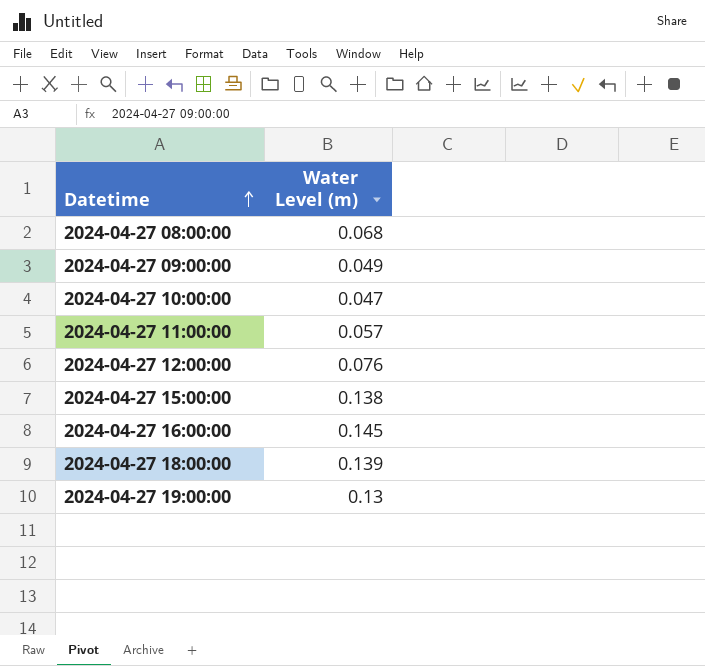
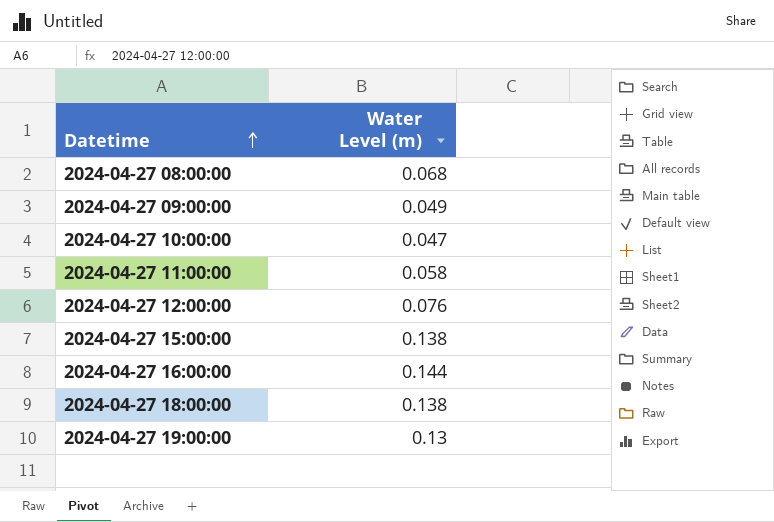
2024-04-27 11:00:00 | Water Level (m): 0.057 -> 0.058
2024-04-27 16:00:00 | Water Level (m): 0.145 -> 0.144
2024-04-27 18:00:00 | Water Level (m): 0.139 -> 0.138

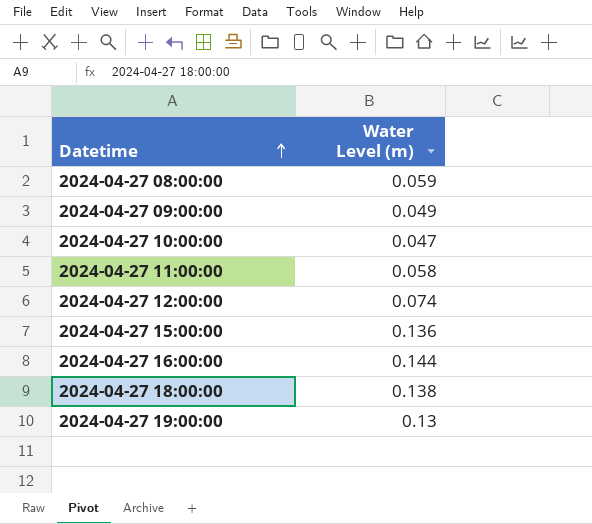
2024-04-27 08:00:00 | Water Level (m): 0.068 -> 0.059
2024-04-27 12:00:00 | Water Level (m): 0.076 -> 0.074
2024-04-27 15:00:00 | Water Level (m): 0.138 -> 0.136

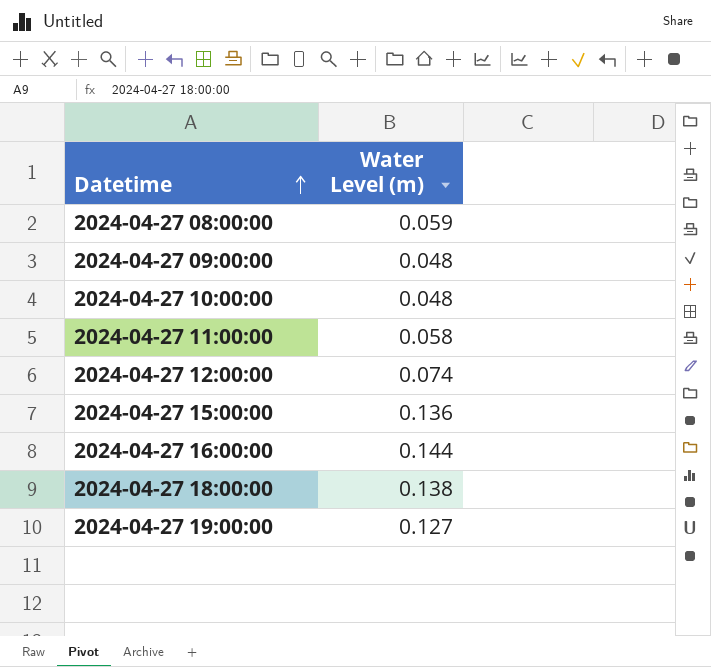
2024-04-27 09:00:00 | Water Level (m): 0.049 -> 0.048
2024-04-27 10:00:00 | Water Level (m): 0.047 -> 0.048
2024-04-27 19:00:00 | Water Level (m): 0.13 -> 0.127

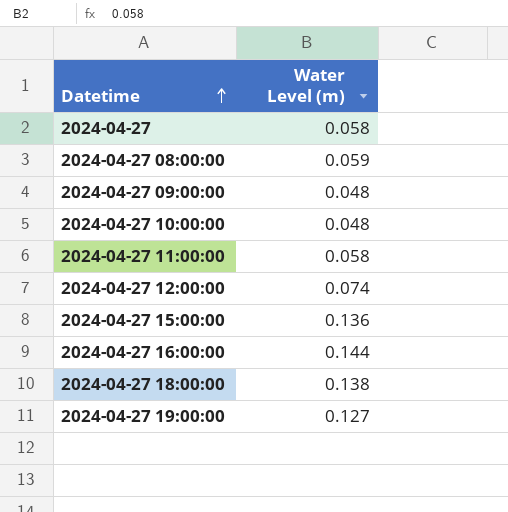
row 2024-04-27: none -> 0.058

